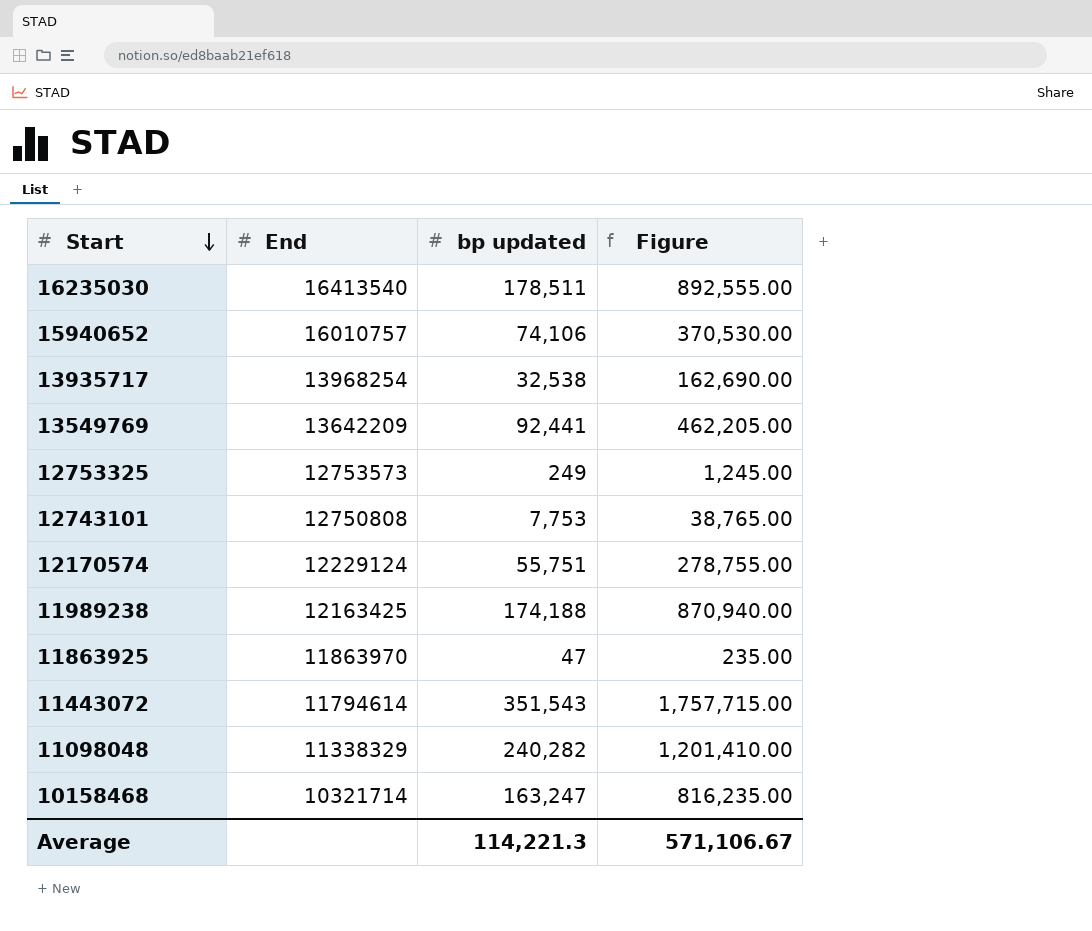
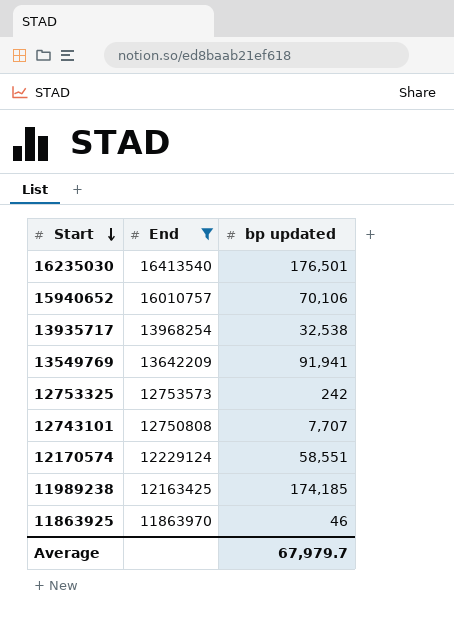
filter: none -> End >= 11863970
column Figure | formula: [bp updated] * 5 -> none
16235030 | bp updated: 178,511 -> 176,501
15940652 | bp updated: 74,106 -> 70,106
13549769 | bp updated: 92,441 -> 91,941
12753325 | bp updated: 249 -> 242
12743101 | bp updated: 7,753 -> 7,707
12170574 | bp updated: 55,751 -> 58,551
11989238 | bp updated: 174,188 -> 174,185
11863925 | bp updated: 47 -> 46
Average | bp updated: 114,221.3 -> 67,979.7

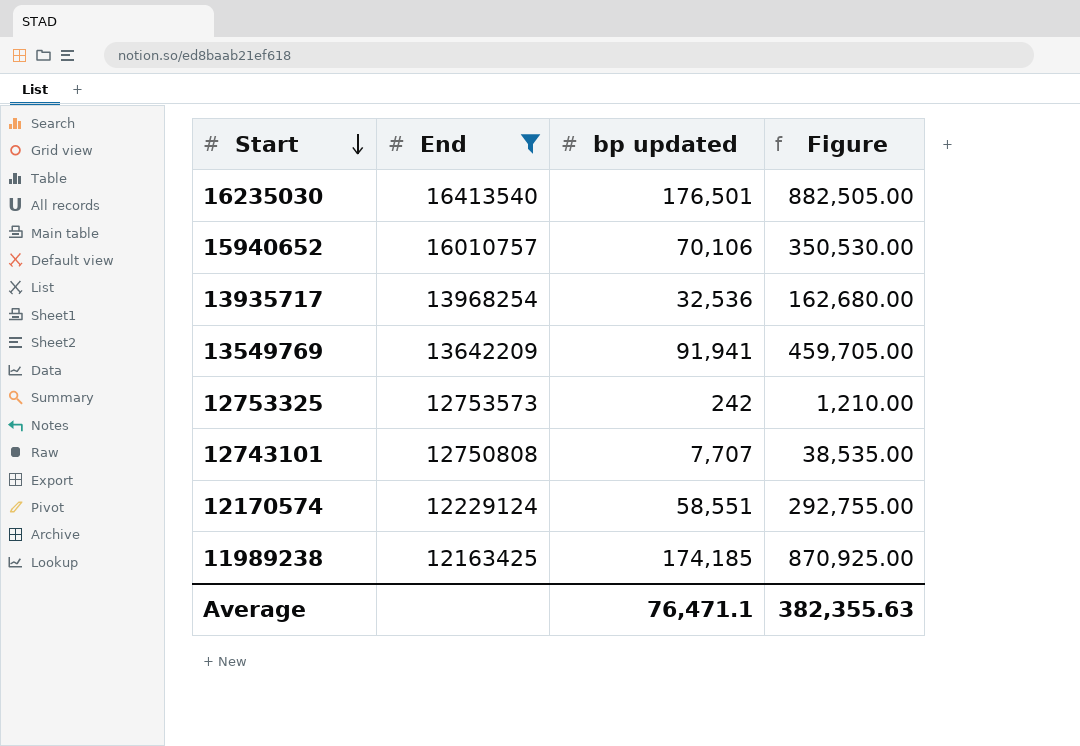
column Figure | formula: none -> [bp updated] * 5
row 11863925: 11863970 | 46 -> none
13935717 | bp updated: 32,538 -> 32,536
Average | bp updated: 67,979.7 -> 76,471.1

